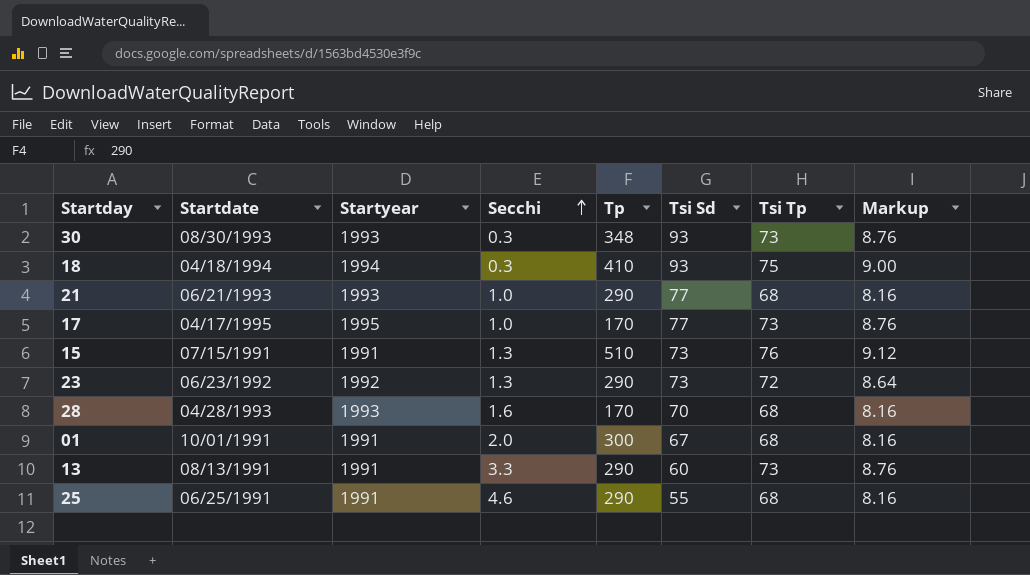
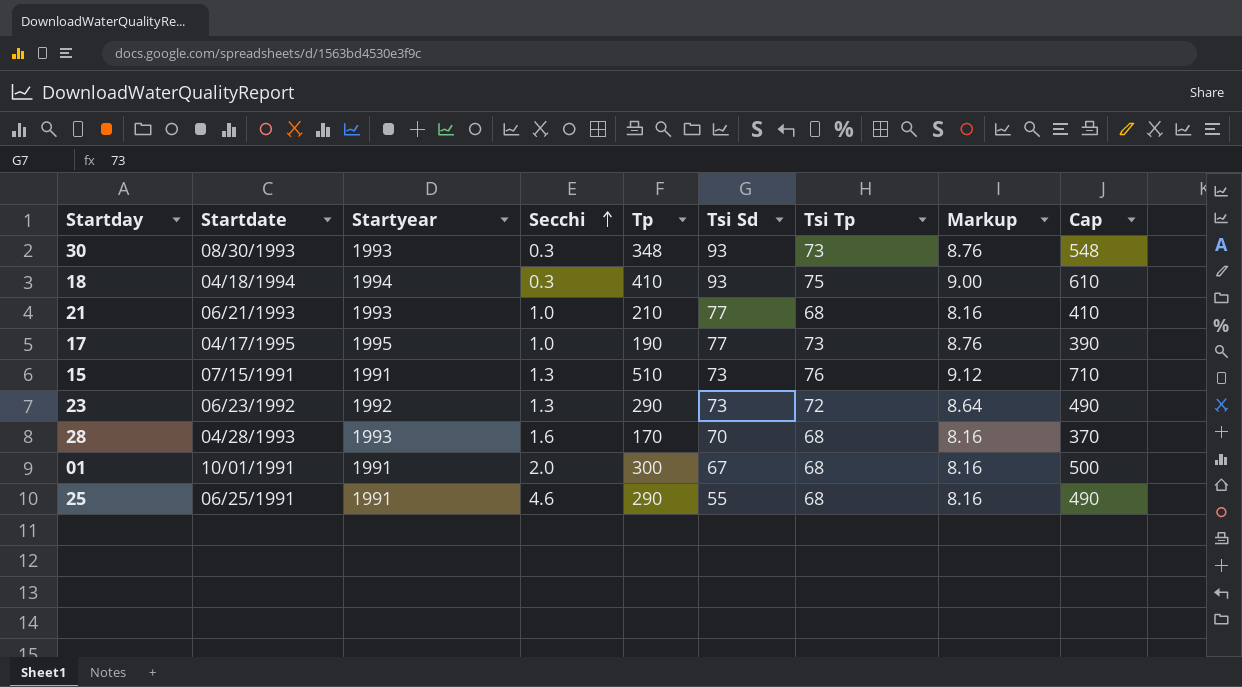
column Cap | formula: none -> [Tp] + 200
row 13: 08/13/1991 | 1991 | 3.3 | 290 | 60 | 73 | 8.76 -> none
21 | Tp: 290 -> 210
17 | Tp: 170 -> 190

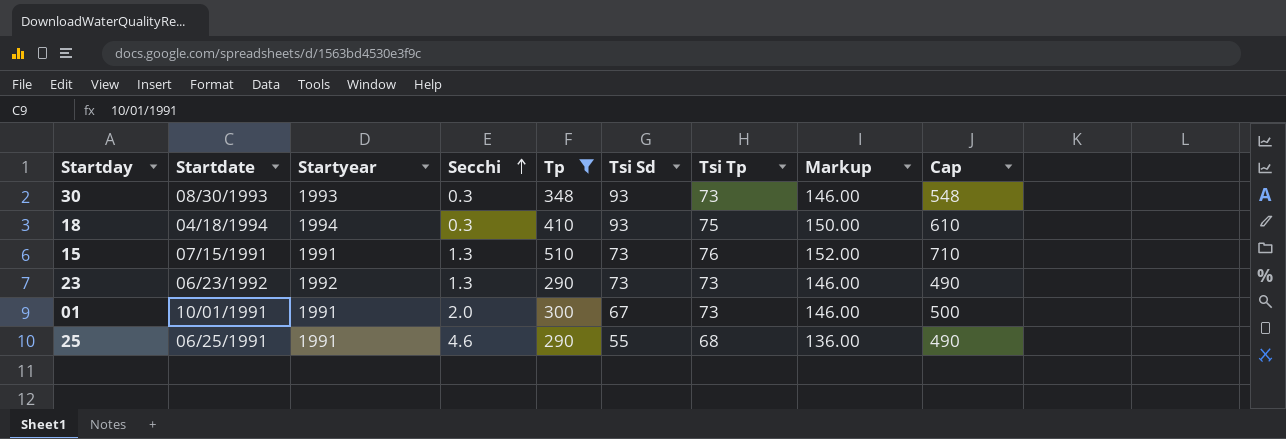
filter: none -> Tp >= 290
column Markup | formula: [Tsi Tp] * 0.12 -> [Tsi Tp] * 2
23 | Tsi Tp: 72 -> 73
01 | Tsi Tp: 68 -> 73

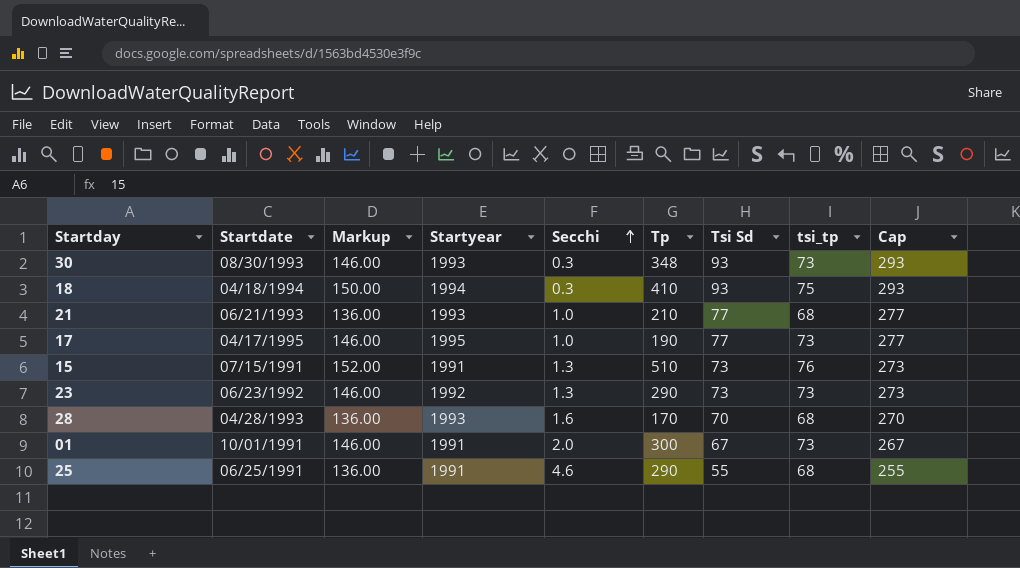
filter: Tp >= 290 -> none
column Markup | position: 8 -> 3
column name: Tsi Tp -> tsi_tp
column Cap | formula: [Tp] + 200 -> [Tsi Sd] + 200

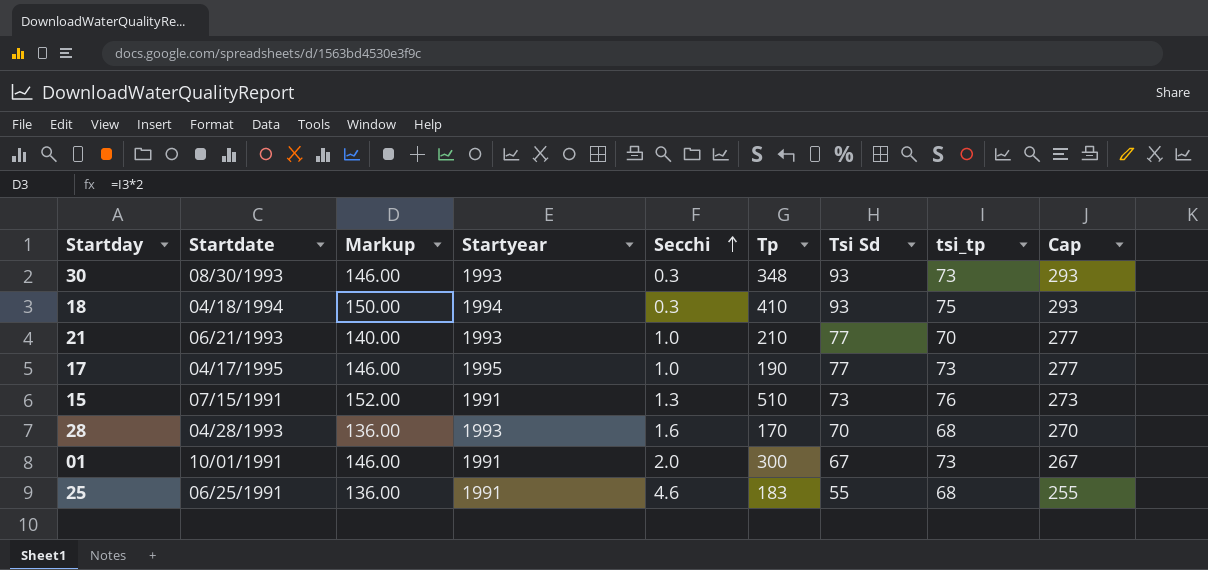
row 23: 06/23/1992 | 146.00 | 1992 | 1.3 | 290 | 73 | 73 | 273 -> none
21 | Markup: 136.00 -> 140.00
21 | tsi_tp: 68 -> 70
25 | Tp: 290 -> 183

